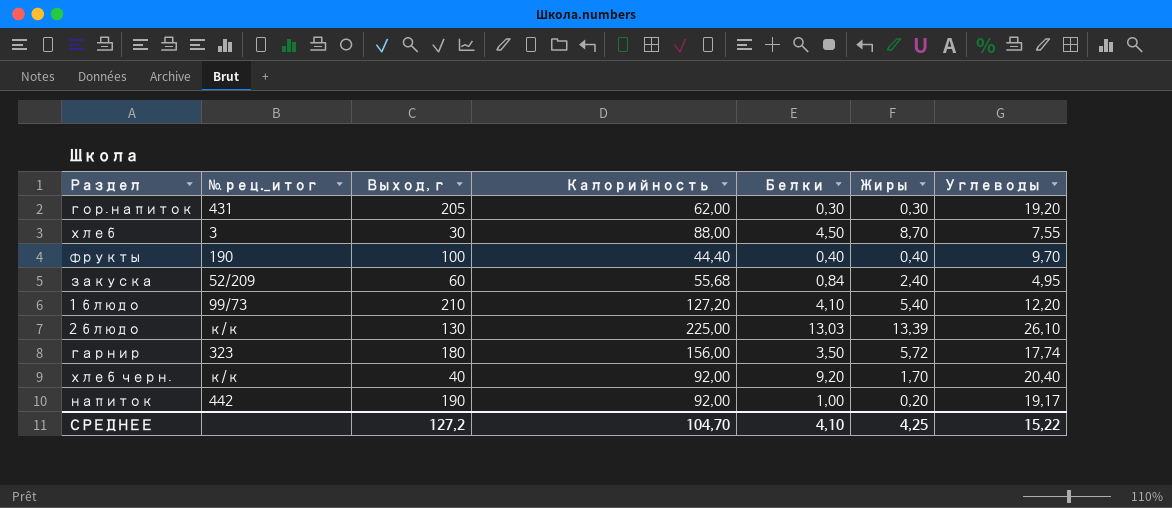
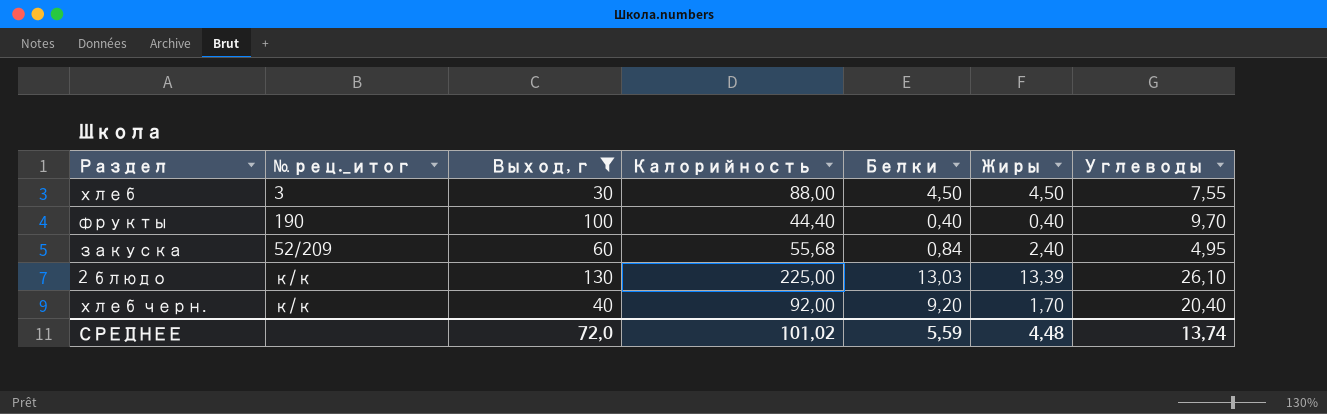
filter: none -> Выход, г <= 130
хлеб | Жиры: 8,70 -> 4,50
СРЕДНЕЕ | Выход, г: 127,2 -> 72,0
СРЕДНЕЕ | Калорийность: 104,70 -> 101,02
СРЕДНЕЕ | Белки: 4,10 -> 5,59
СРЕДНЕЕ | Жиры: 4,25 -> 4,48
СРЕДНЕЕ | Углеводы: 15,22 -> 13,74

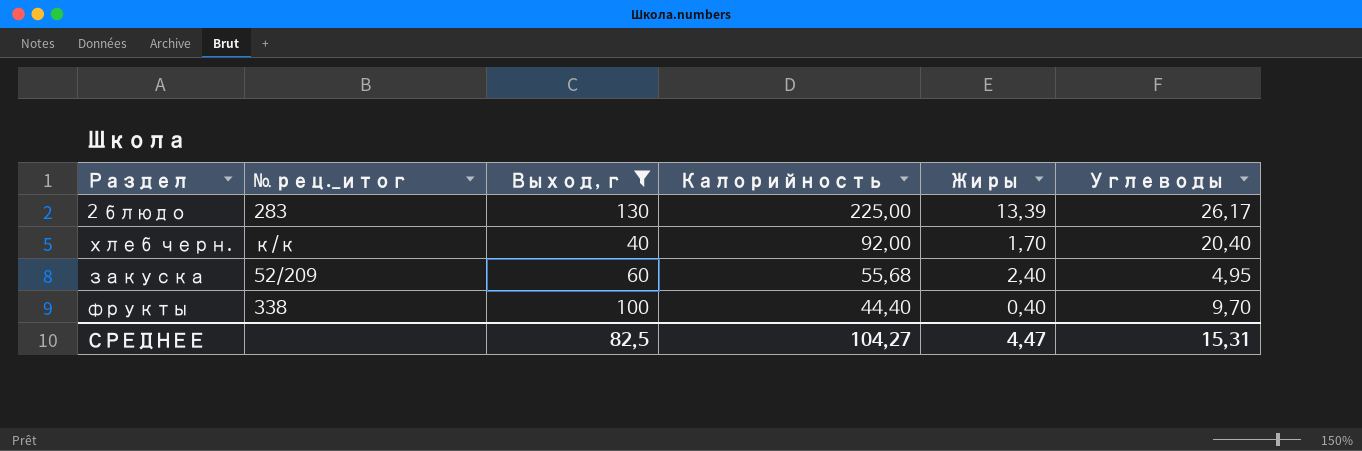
row order: none -> Калорийность descending
column Белки | position: 5 -> none
row хлеб: 3 | 30 | 88,00 | 4,50 | 4,50 | 7,55 -> none
2 блюдо | № рец._итог: к/к -> 283
2 блюдо | Углеводы: 26,10 -> 26,17
фрукты | № рец._итог: 190 -> 338
СРЕДНЕЕ | Выход, г: 72,0 -> 82,5
СРЕДНЕЕ | Калорийность: 101,02 -> 104,27
СРЕДНЕЕ | Жиры: 4,48 -> 4,47
СРЕДНЕЕ | Углеводы: 13,74 -> 15,31

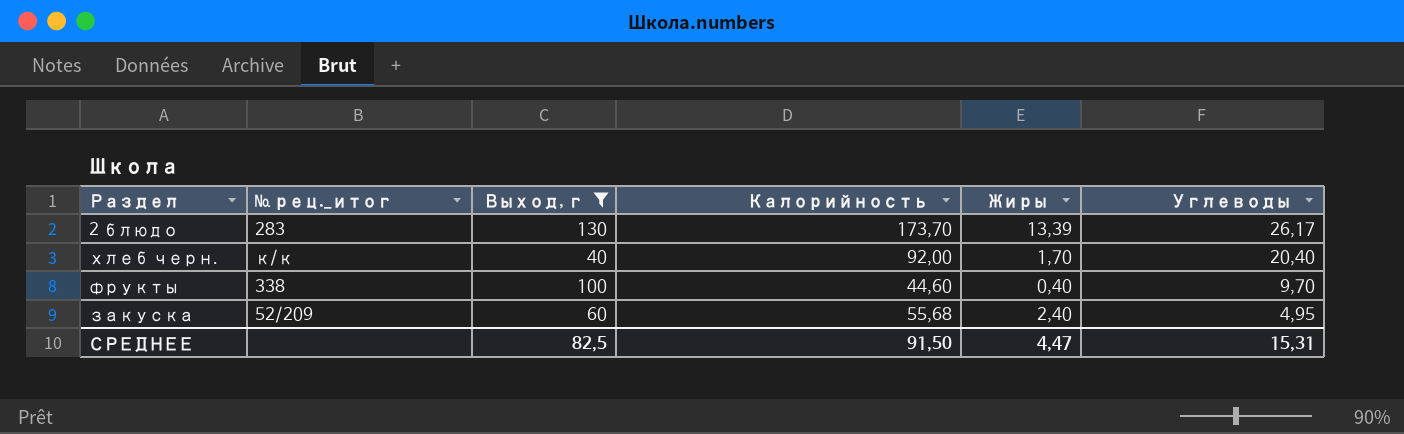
row order: Калорийность descending -> Углеводы descending
2 блюдо | Калорийность: 225,00 -> 173,70
фрукты | Калорийность: 44,40 -> 44,60
СРЕДНЕЕ | Калорийность: 104,27 -> 91,50

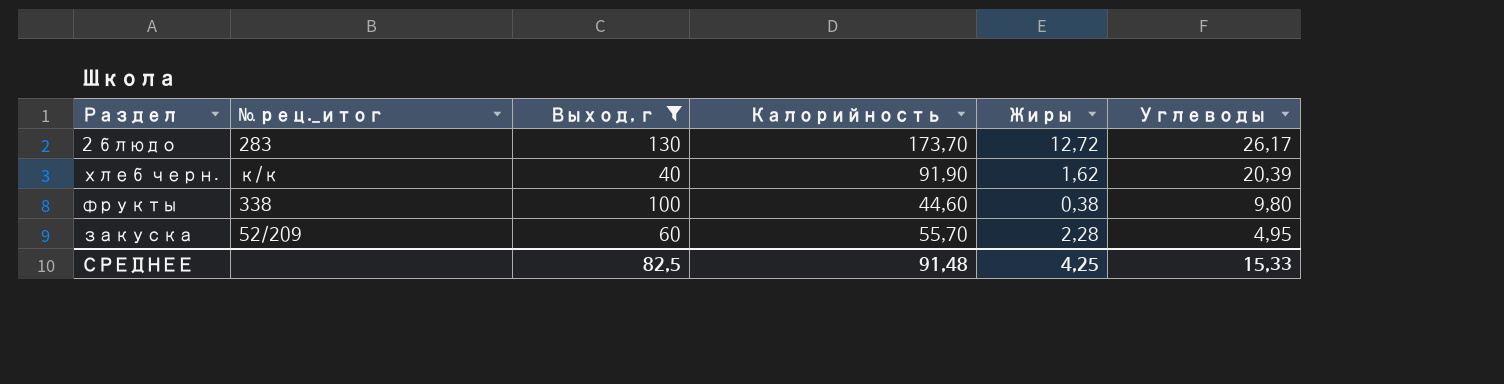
2 блюдо | Жиры: 13,39 -> 12,72
хлеб черн. | Калорийность: 92,00 -> 91,90
хлеб черн. | Жиры: 1,70 -> 1,62
хлеб черн. | Углеводы: 20,40 -> 20,39
фрукты | Жиры: 0,40 -> 0,38
фрукты | Углеводы: 9,70 -> 9,80
закуска | Калорийность: 55,68 -> 55,70
закуска | Жиры: 2,40 -> 2,28
СРЕДНЕЕ | Калорийность: 91,50 -> 91,48
СРЕДНЕЕ | Жиры: 4,47 -> 4,25
СРЕДНЕЕ | Углеводы: 15,31 -> 15,33

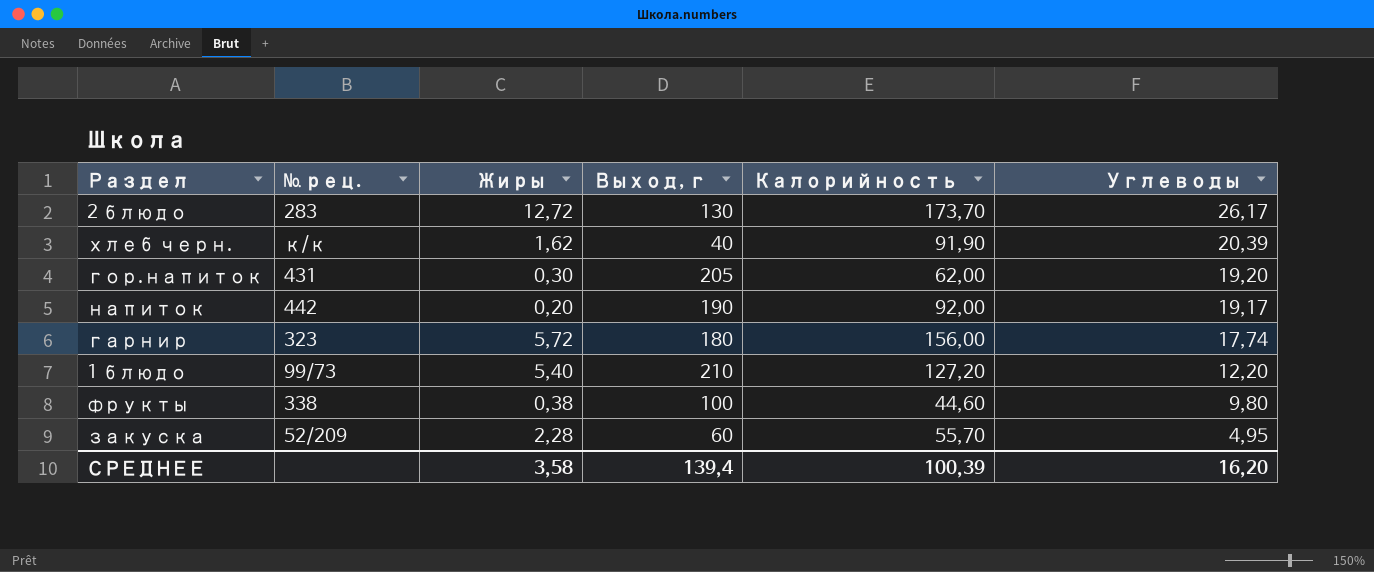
filter: Выход, г <= 130 -> none
column name: № рец._итог -> № рец.
column Жиры | position: 5 -> 3
СРЕДНЕЕ | Жиры: 4,25 -> 3,58
СРЕДНЕЕ | Выход, г: 82,5 -> 139,4
СРЕДНЕЕ | Калорийность: 91,48 -> 100,39
СРЕДНЕЕ | Углеводы: 15,33 -> 16,20

